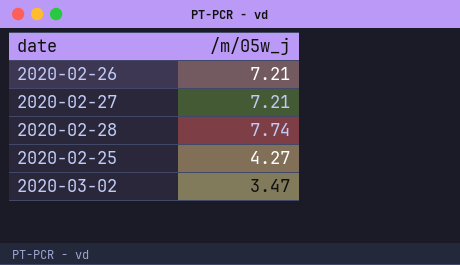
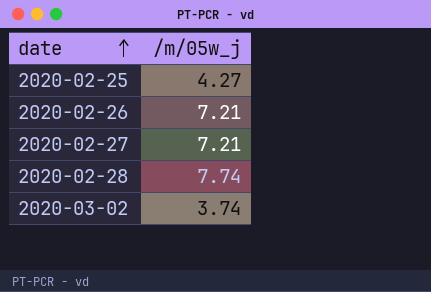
row order: none -> date ascending
2020-03-02 | /m/05w_j: 3.47 -> 3.74

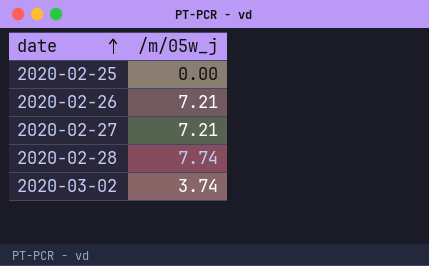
2020-02-25 | /m/05w_j: 4.27 -> 0.00

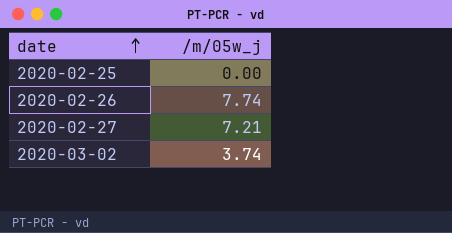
row 2020-02-28: 7.74 -> none
2020-02-26 | /m/05w_j: 7.21 -> 7.74

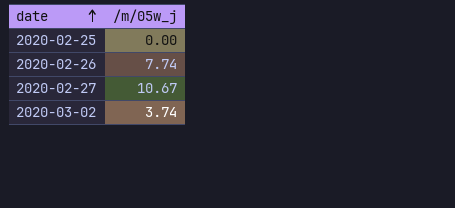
2020-02-27 | /m/05w_j: 7.21 -> 10.67

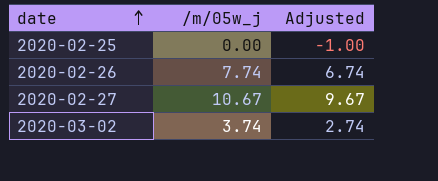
column Adjusted | formula: none -> [/m/05w_j] - 1

